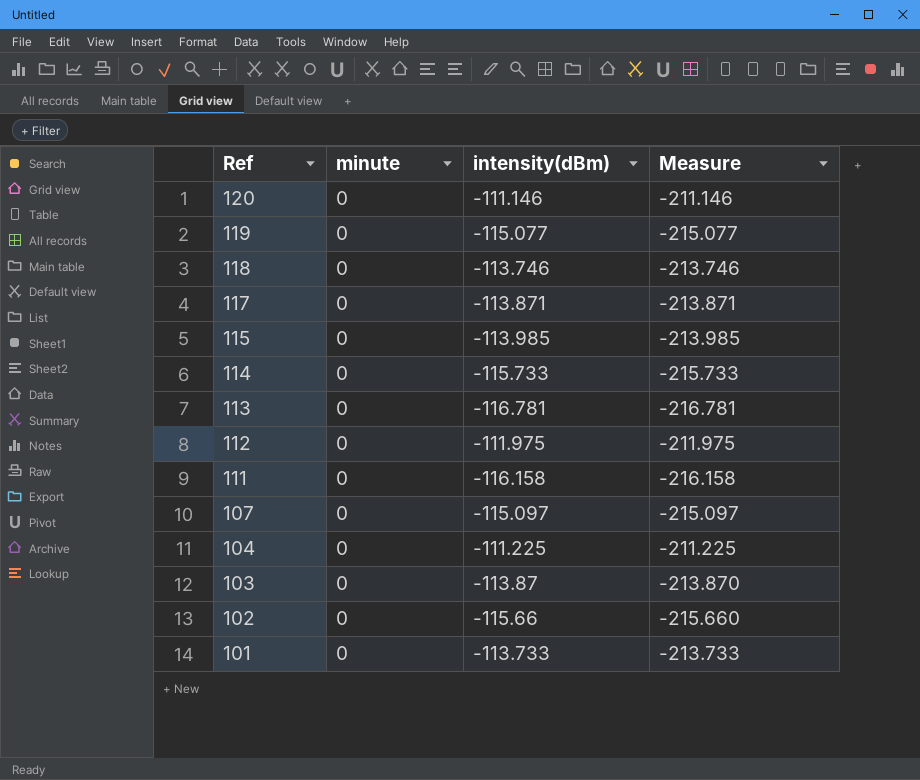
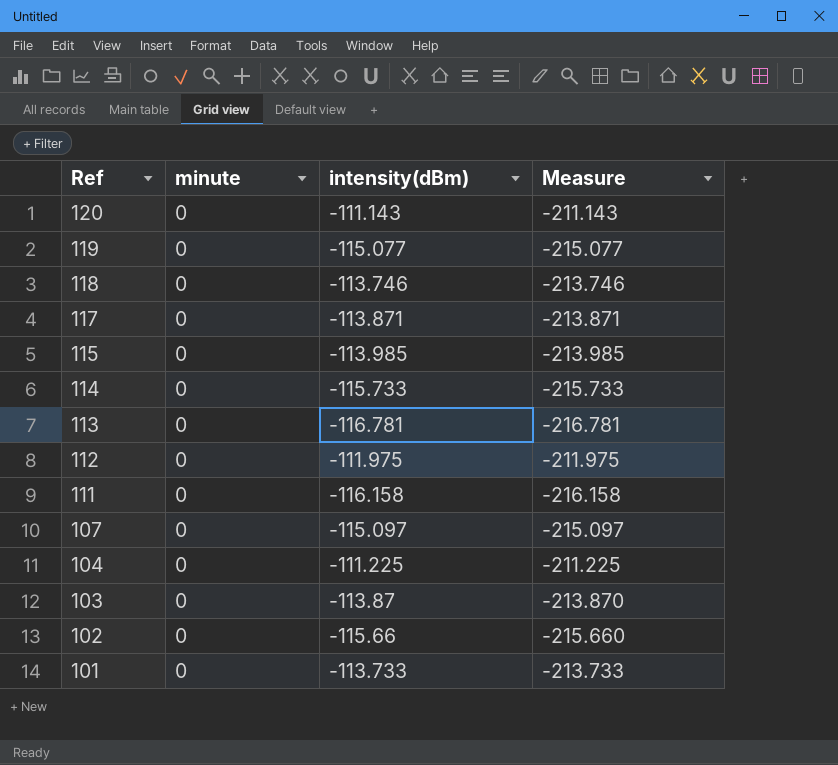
120 | intensity(dBm): -111.146 -> -111.143
120 | Measure: -211.146 -> -211.143

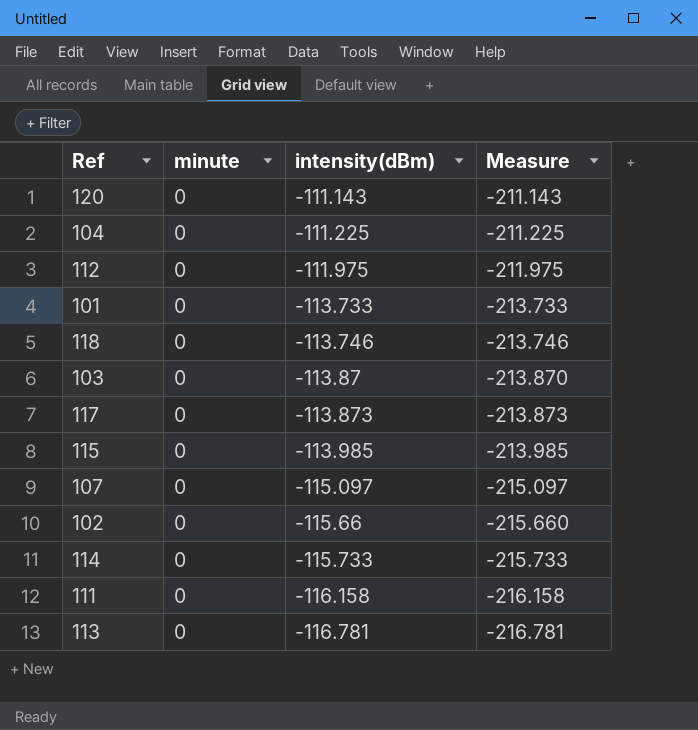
row order: Ref descending -> intensity(dBm) descending
row 119: 0 | -115.077 | -215.077 -> none
117 | intensity(dBm): -113.871 -> -113.873
117 | Measure: -213.871 -> -213.873

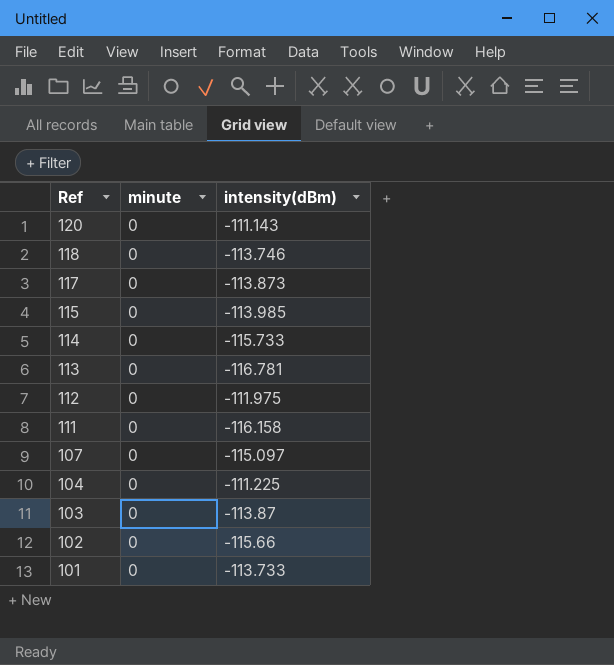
row order: intensity(dBm) descending -> Ref descending
column Measure | formula: [intensity(dBm)] - 100 -> none

